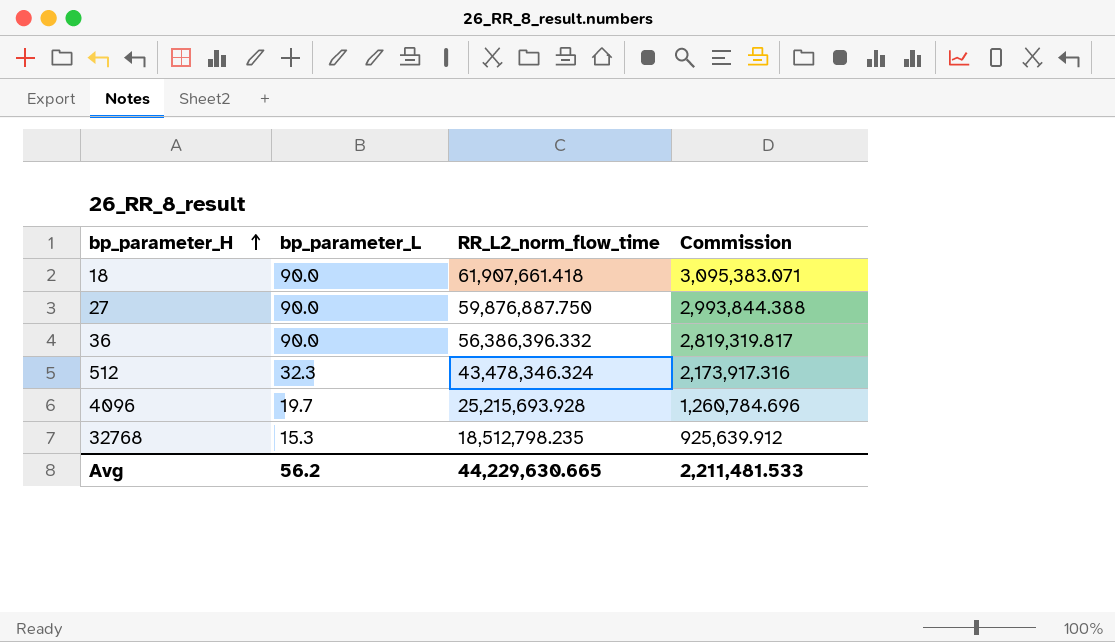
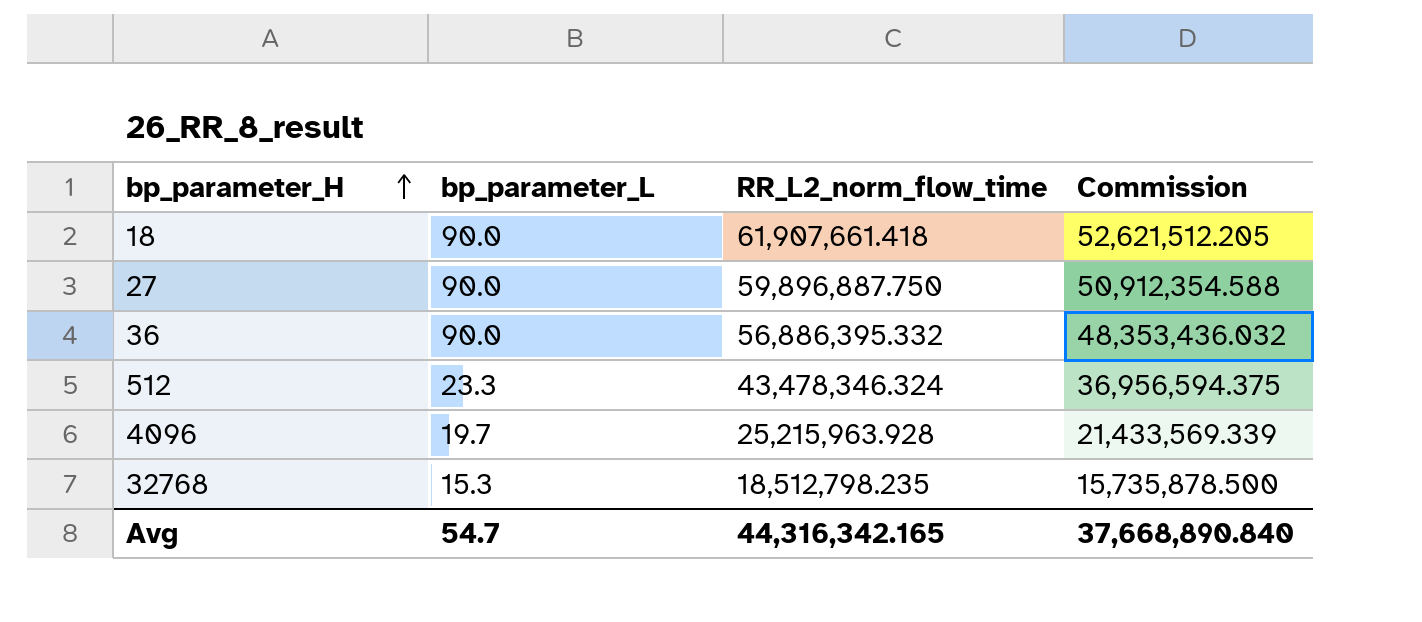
column Commission | formula: [RR_L2_norm_flow_time] * 0.05 -> [RR_L2_norm_flow_time] * 0.85
27 | RR_L2_norm_flow_time: 59,876,887.750 -> 59,896,887.750
36 | RR_L2_norm_flow_time: 56,386,396.332 -> 56,886,395.332
512 | bp_parameter_L: 32.3 -> 23.3
4096 | RR_L2_norm_flow_time: 25,215,693.928 -> 25,215,963.928
Avg | bp_parameter_L: 56.2 -> 54.7
Avg | RR_L2_norm_flow_time: 44,229,630.665 -> 44,316,342.165
Avg | Commission: 2,211,481.533 -> 37,668,890.840

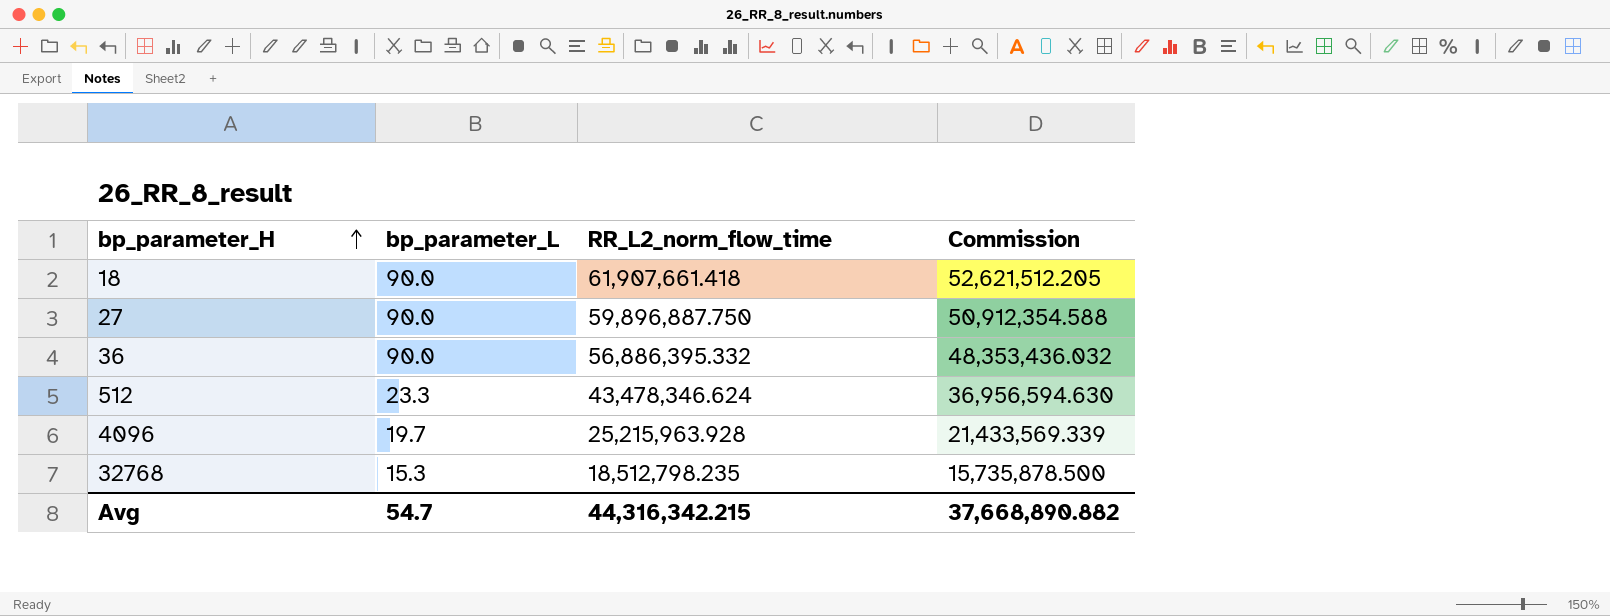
512 | RR_L2_norm_flow_time: 43,478,346.324 -> 43,478,346.624
512 | Commission: 36,956,594.375 -> 36,956,594.630
Avg | RR_L2_norm_flow_time: 44,316,342.165 -> 44,316,342.215
Avg | Commission: 37,668,890.840 -> 37,668,890.882

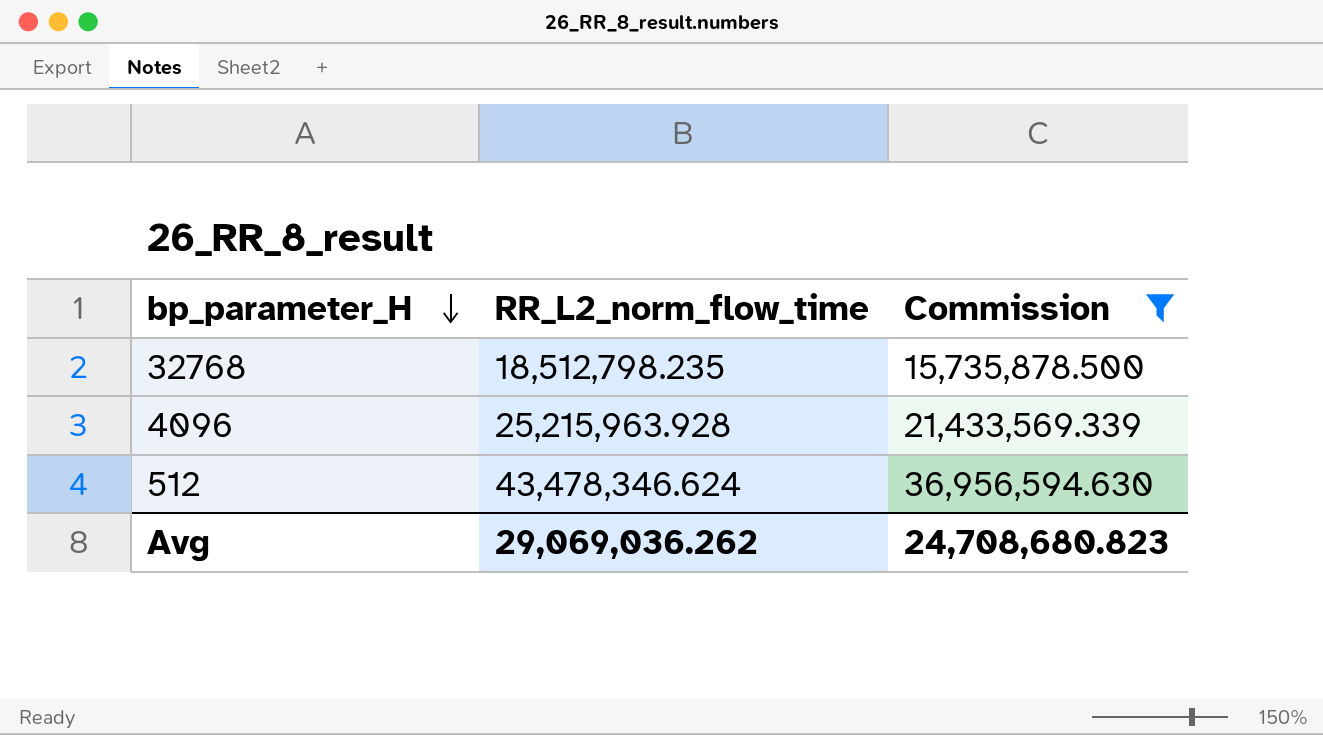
filter: none -> Commission <= 36,956,594.630
row order: bp_parameter_H ascending -> bp_parameter_H descending
column bp_parameter_L | position: 2 -> none
Avg | RR_L2_norm_flow_time: 44,316,342.215 -> 29,069,036.262
Avg | Commission: 37,668,890.882 -> 24,708,680.823

